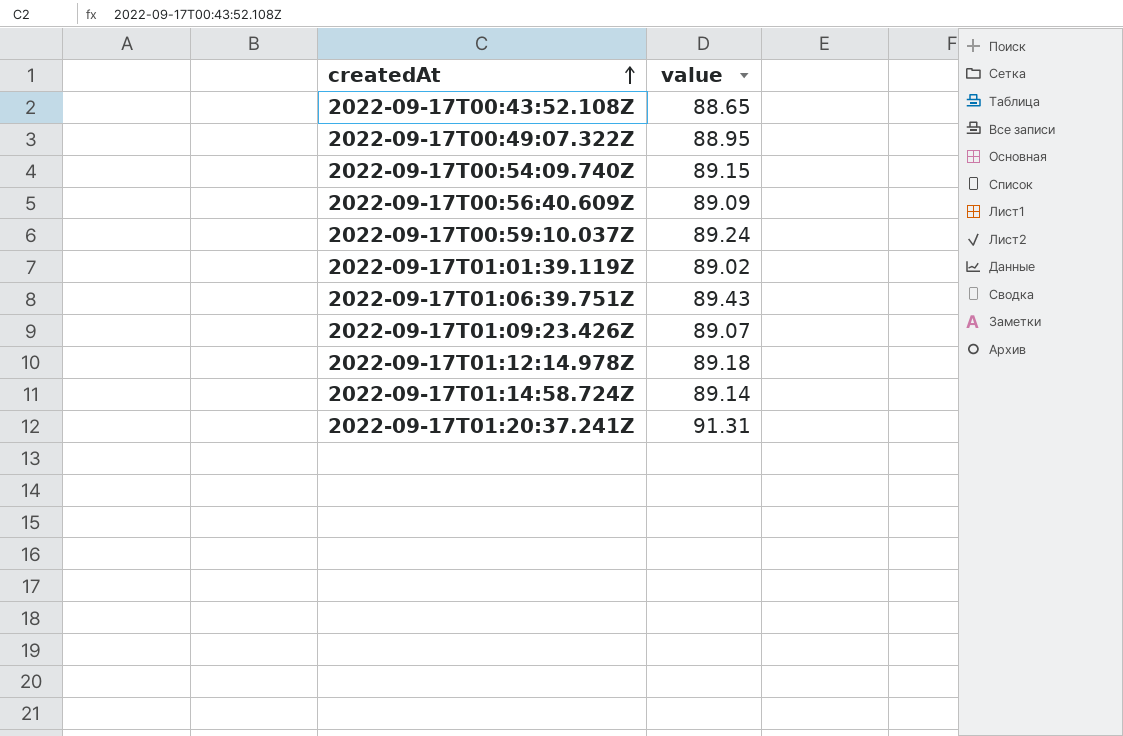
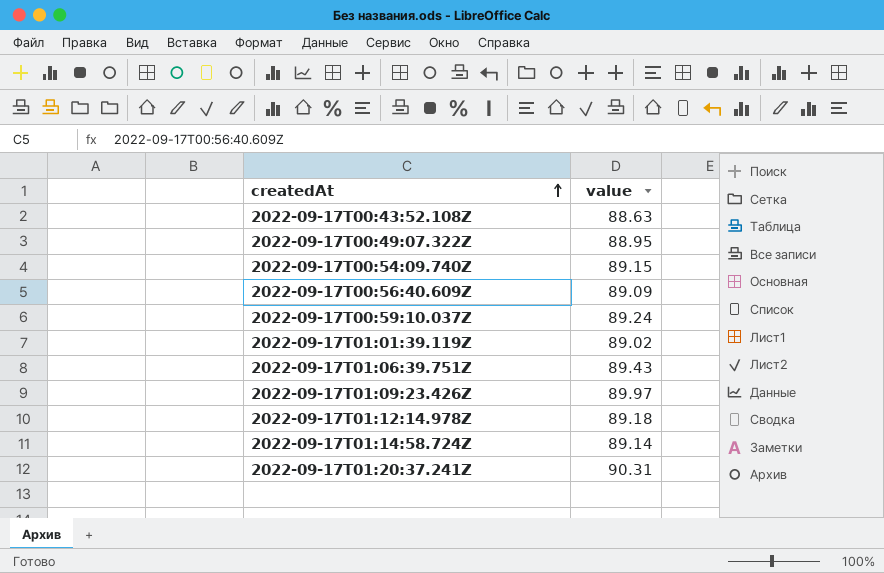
2022-09-17T00:43:52.108Z | value: 88.65 -> 88.63
2022-09-17T01:09:23.426Z | value: 89.07 -> 89.97
2022-09-17T01:20:37.241Z | value: 91.31 -> 90.31

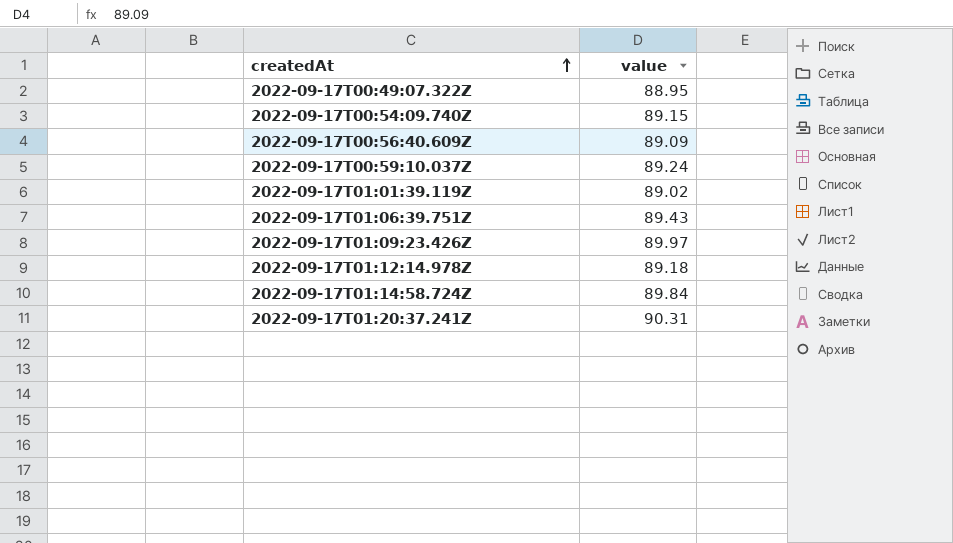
row 2022-09-17T00:43:52.108Z: 88.63 -> none
2022-09-17T01:14:58.724Z | value: 89.14 -> 89.84

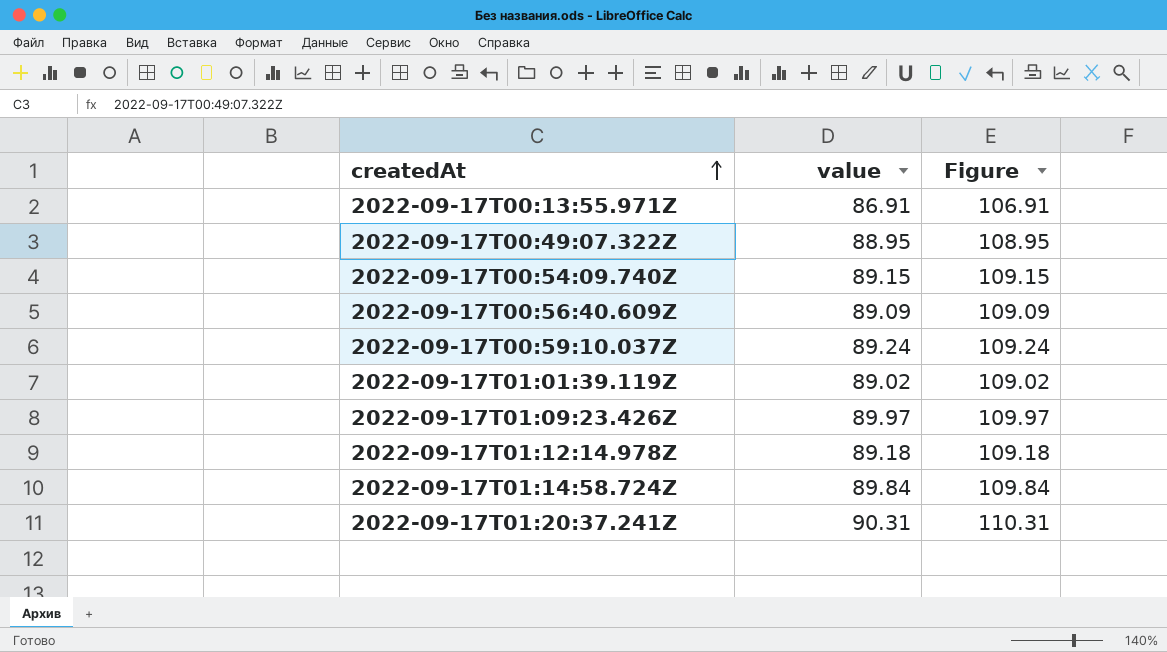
column Figure | formula: none -> [value] + 20
row 2022-09-17T01:06:39.751Z: 89.43 -> none
row 2022-09-17T00:13:55.971Z: none -> 86.91 | 106.91

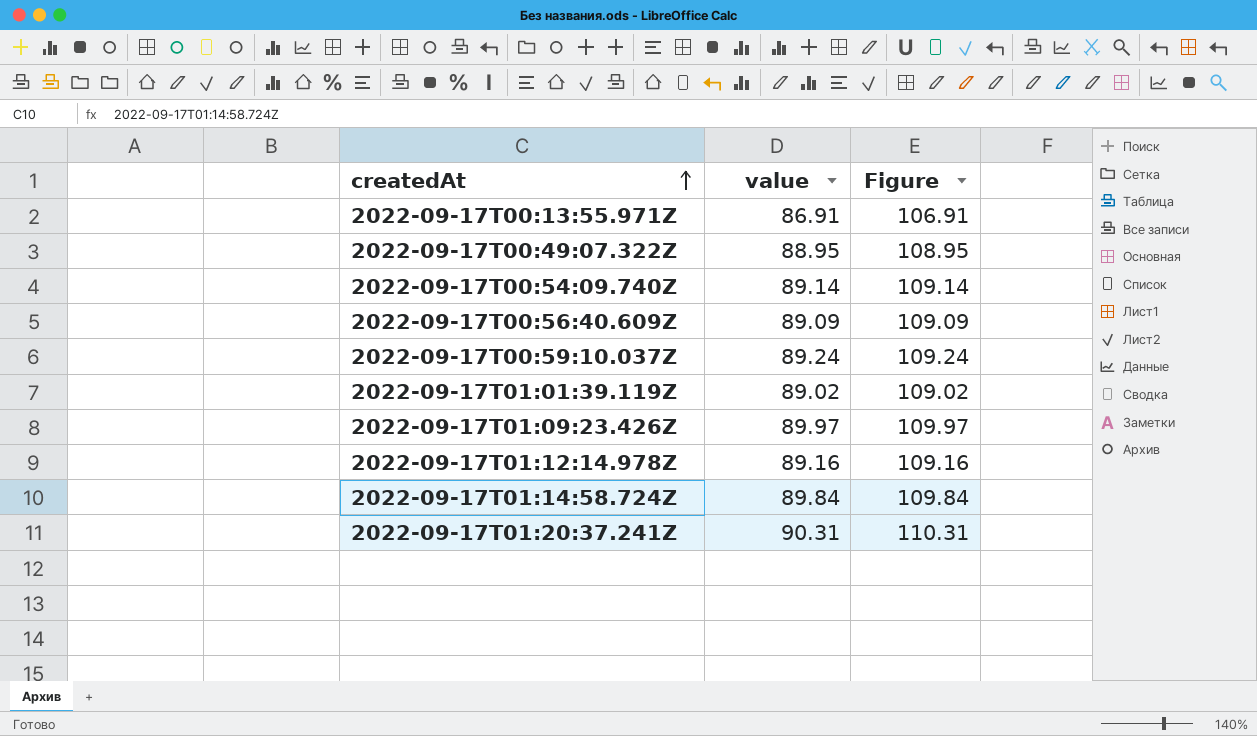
2022-09-17T00:54:09.740Z | value: 89.15 -> 89.14
2022-09-17T00:54:09.740Z | Figure: 109.15 -> 109.14
2022-09-17T01:12:14.978Z | value: 89.18 -> 89.16
2022-09-17T01:12:14.978Z | Figure: 109.18 -> 109.16

